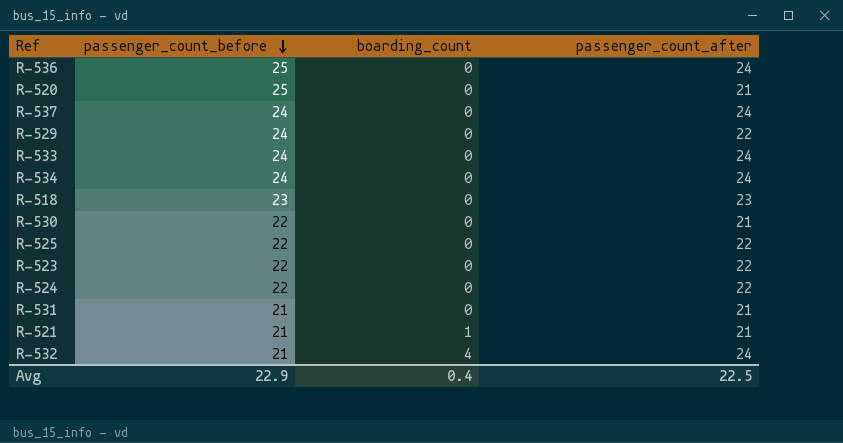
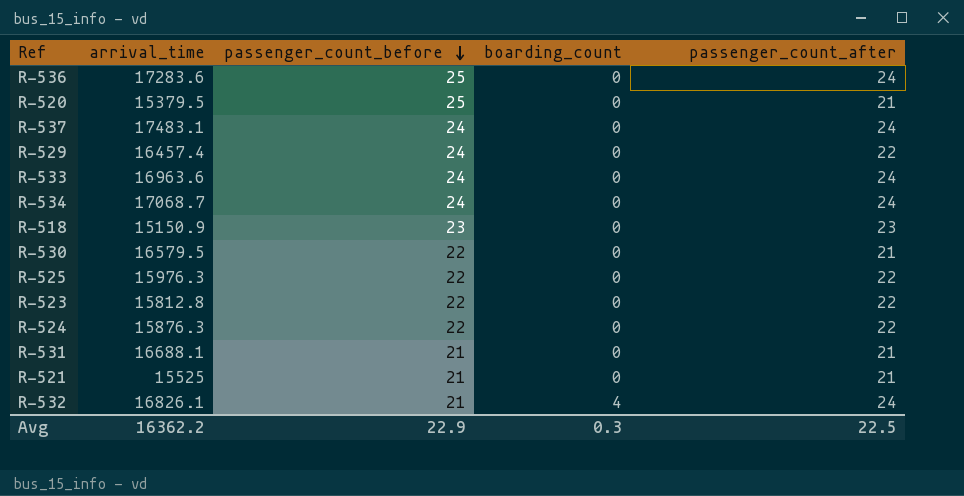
column arrival_time | position: none -> 2
R-521 | boarding_count: 1 -> 0
Avg | boarding_count: 0.4 -> 0.3

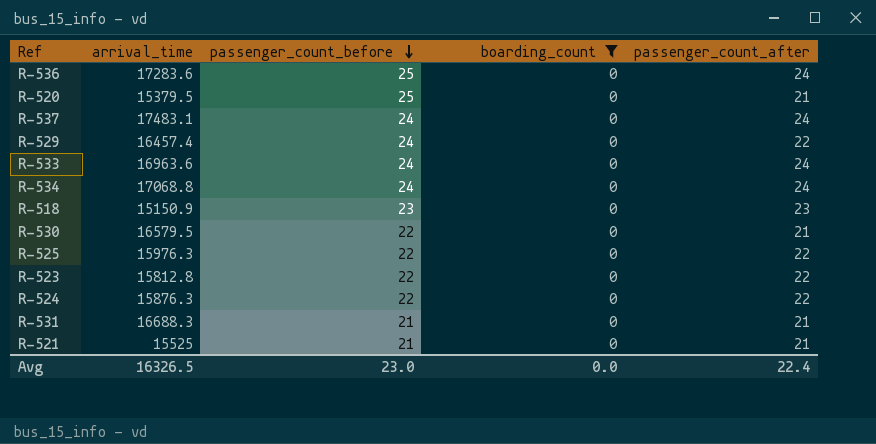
filter: none -> boarding_count = 0
R-534 | arrival_time: 17068.7 -> 17068.8
R-531 | arrival_time: 16688.1 -> 16688.3
Avg | arrival_time: 16362.2 -> 16326.5
Avg | passenger_count_before: 22.9 -> 23.0
Avg | boarding_count: 0.3 -> 0.0
Avg | passenger_count_after: 22.5 -> 22.4

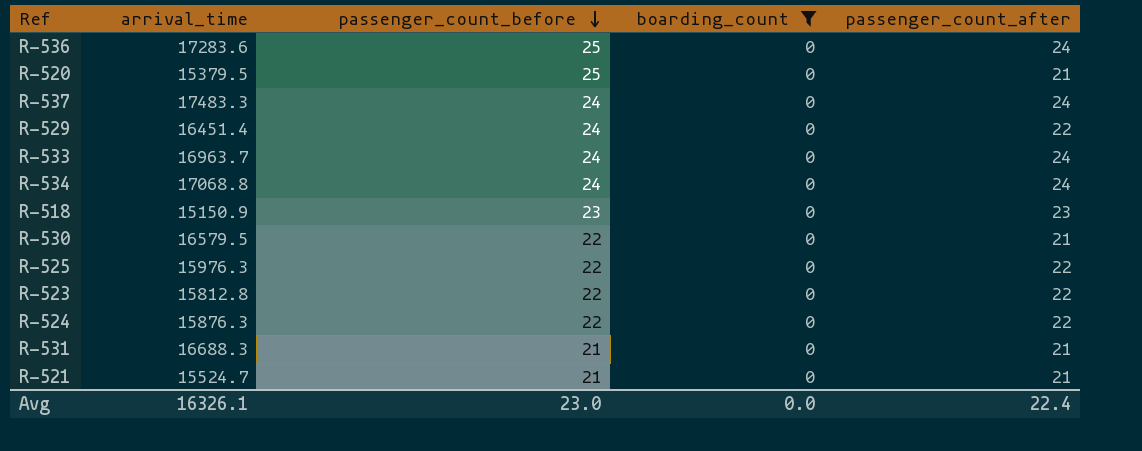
R-537 | arrival_time: 17483.1 -> 17483.3
R-529 | arrival_time: 16457.4 -> 16451.4
R-533 | arrival_time: 16963.6 -> 16963.7
R-521 | arrival_time: 15525 -> 15524.7
Avg | arrival_time: 16326.5 -> 16326.1

